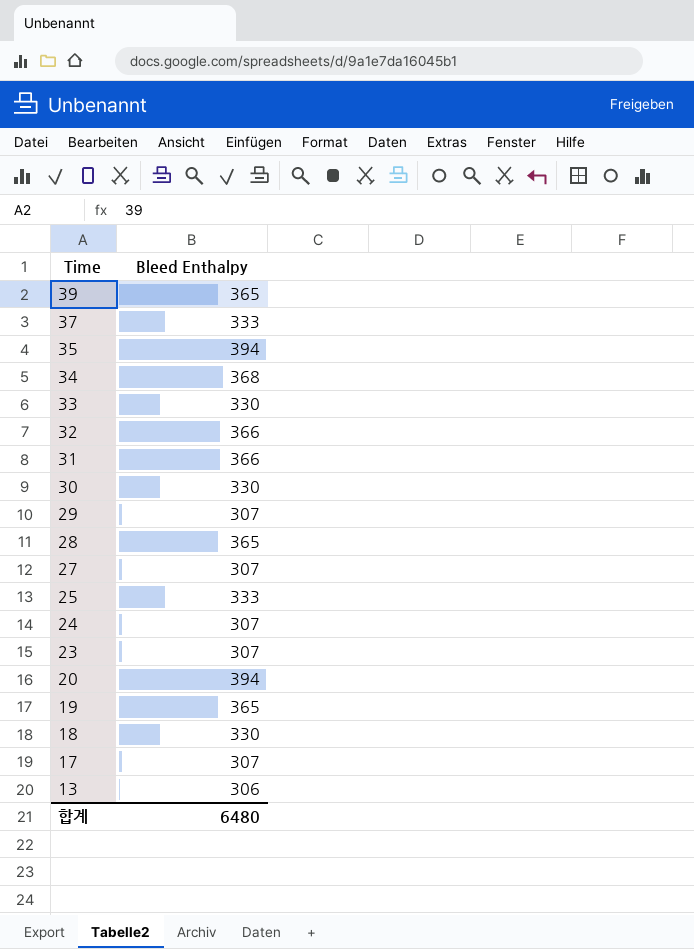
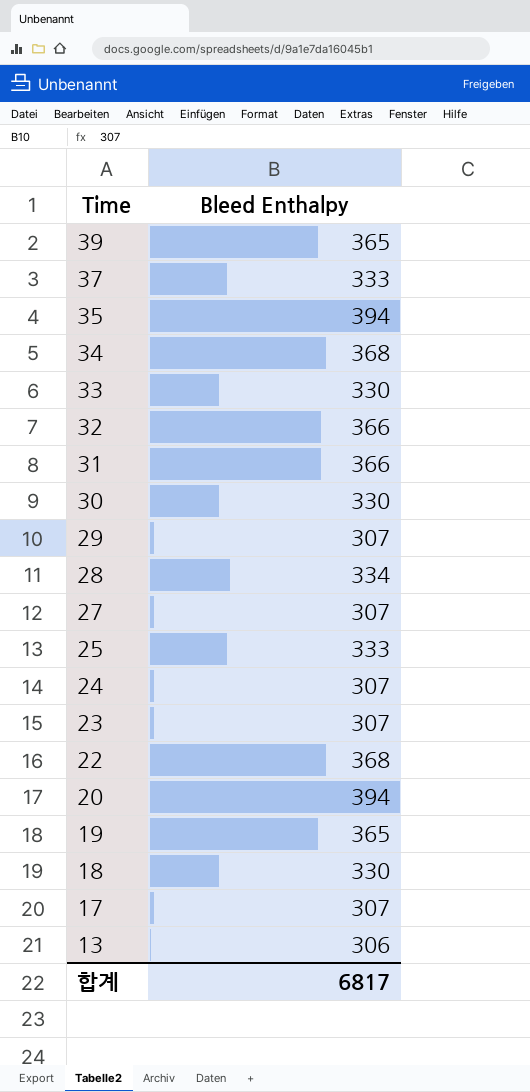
28 | Bleed Enthalpy: 365 -> 334
row 22: none -> 368
합계 | Bleed Enthalpy: 6480 -> 6817

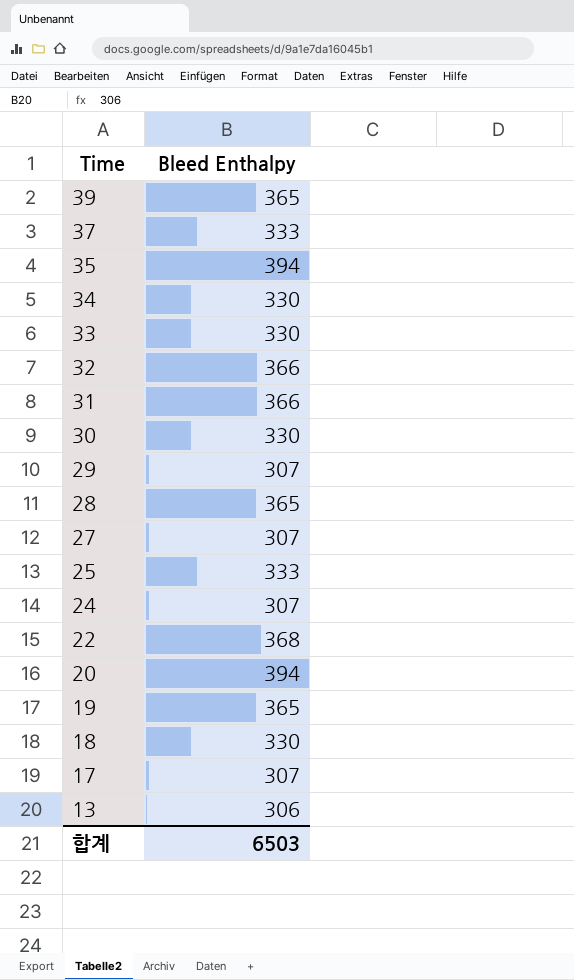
row 23: 307 -> none
34 | Bleed Enthalpy: 368 -> 330
28 | Bleed Enthalpy: 334 -> 365
합계 | Bleed Enthalpy: 6817 -> 6503

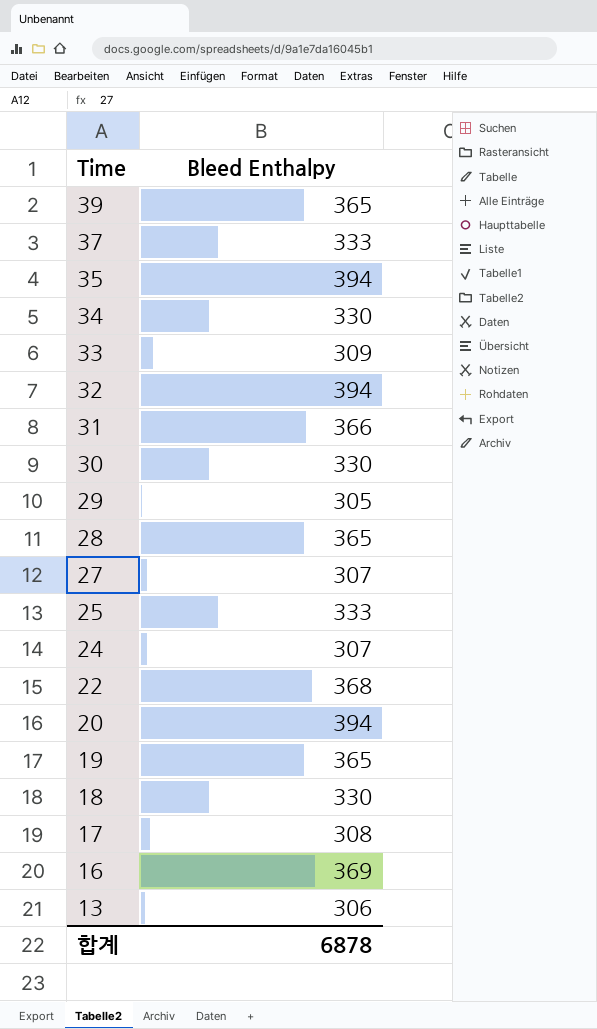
33 | Bleed Enthalpy: 330 -> 309
32 | Bleed Enthalpy: 366 -> 394
29 | Bleed Enthalpy: 307 -> 305
17 | Bleed Enthalpy: 307 -> 308
row 16: none -> 369
합계 | Bleed Enthalpy: 6503 -> 6878

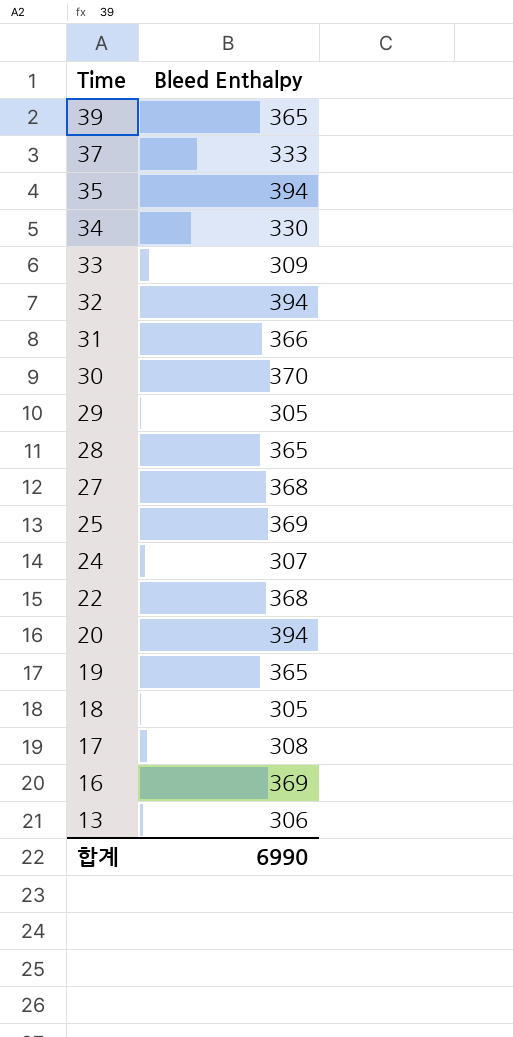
30 | Bleed Enthalpy: 330 -> 370
27 | Bleed Enthalpy: 307 -> 368
25 | Bleed Enthalpy: 333 -> 369
18 | Bleed Enthalpy: 330 -> 305
합계 | Bleed Enthalpy: 6878 -> 6990

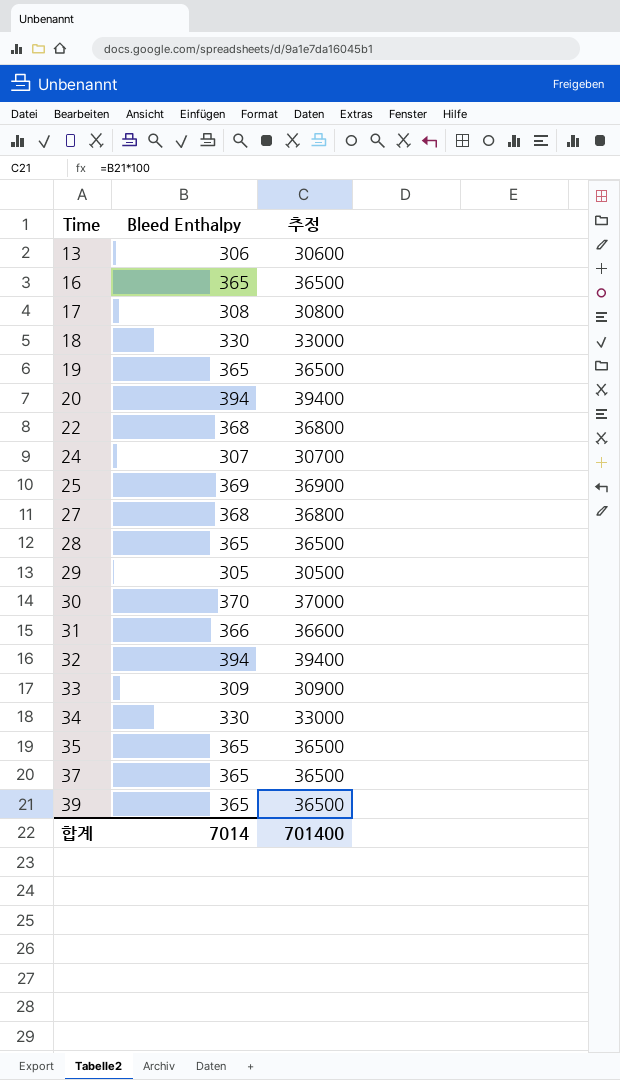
row order: Time descending -> Time ascending
column 추정 | formula: none -> [Bleed Enthalpy] * 100
16 | Bleed Enthalpy: 369 -> 365
18 | Bleed Enthalpy: 305 -> 330
35 | Bleed Enthalpy: 394 -> 365
37 | Bleed Enthalpy: 333 -> 365
합계 | Bleed Enthalpy: 6990 -> 7014

